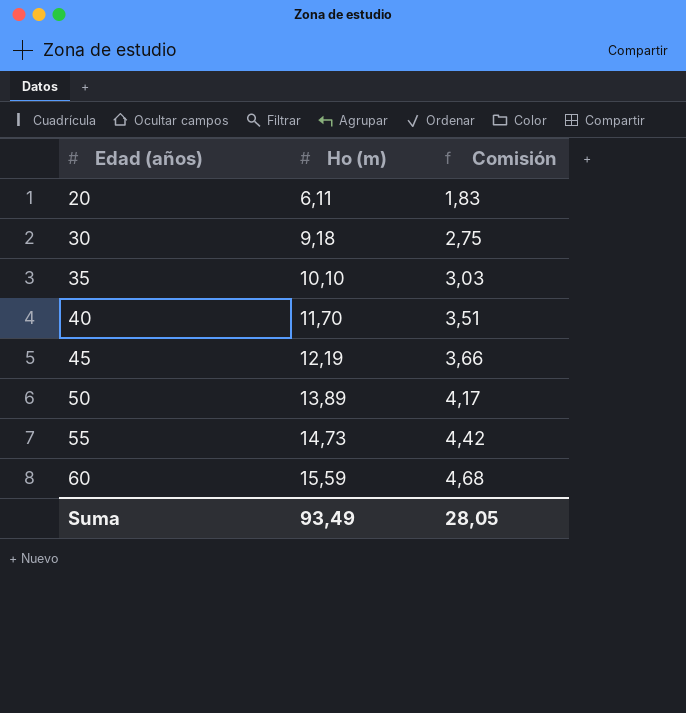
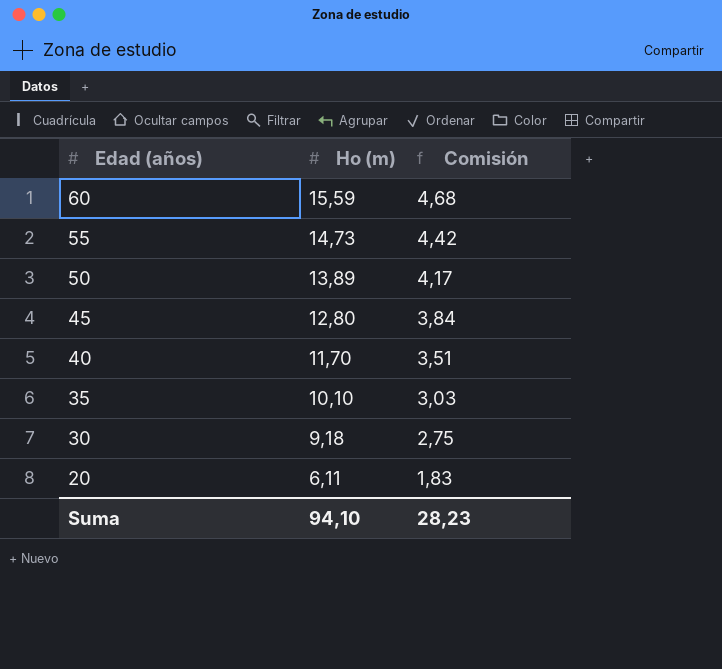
row order: Edad (años) ascending -> Edad (años) descending
45 | Ho (m): 12,19 -> 12,80
45 | Comisión: 3,66 -> 3,84
Suma | Ho (m): 93,49 -> 94,10
Suma | Comisión: 28,05 -> 28,23

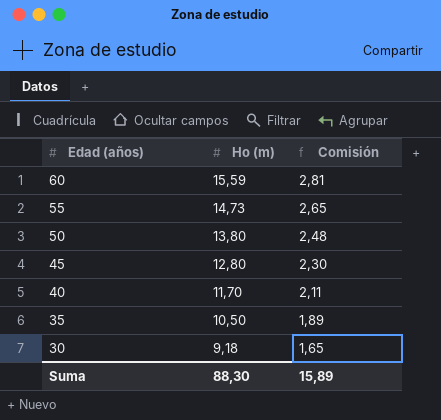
column Comisión | formula: [Ho (m)] * 0,3 -> [Ho (m)] * 0,18
row 20: 6,11 | 1,83 -> none
50 | Ho (m): 13,89 -> 13,80
35 | Ho (m): 10,10 -> 10,50
Suma | Ho (m): 94,10 -> 88,30
Suma | Comisión: 28,23 -> 15,89

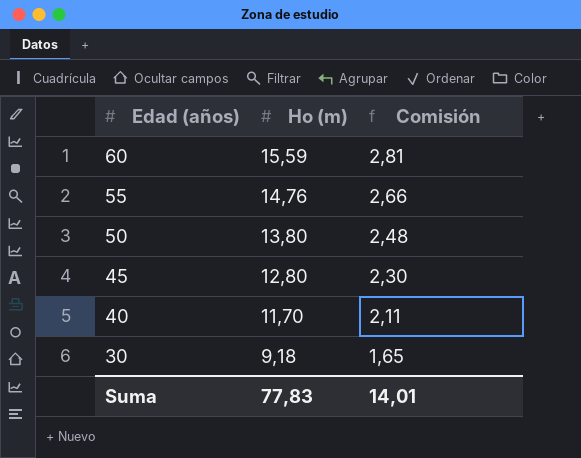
row 35: 10,50 | 1,89 -> none
55 | Ho (m): 14,73 -> 14,76
55 | Comisión: 2,65 -> 2,66
Suma | Ho (m): 88,30 -> 77,83
Suma | Comisión: 15,89 -> 14,01

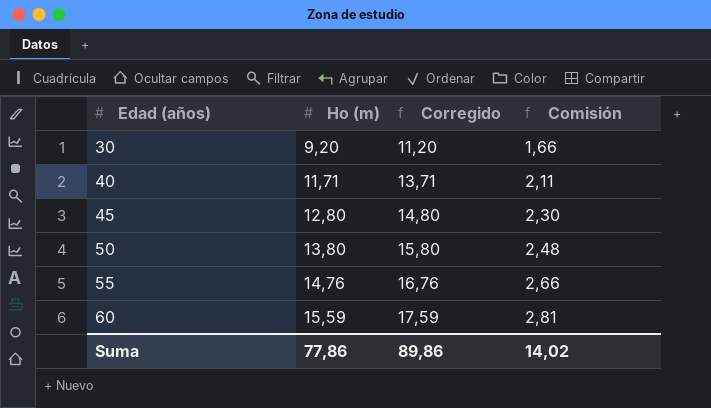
row order: Edad (años) descending -> Edad (años) ascending
column Corregido | formula: none -> [Ho (m)] + 2
30 | Ho (m): 9,18 -> 9,20
30 | Comisión: 1,65 -> 1,66
40 | Ho (m): 11,70 -> 11,71
Suma | Ho (m): 77,83 -> 77,86
Suma | Comisión: 14,01 -> 14,02

